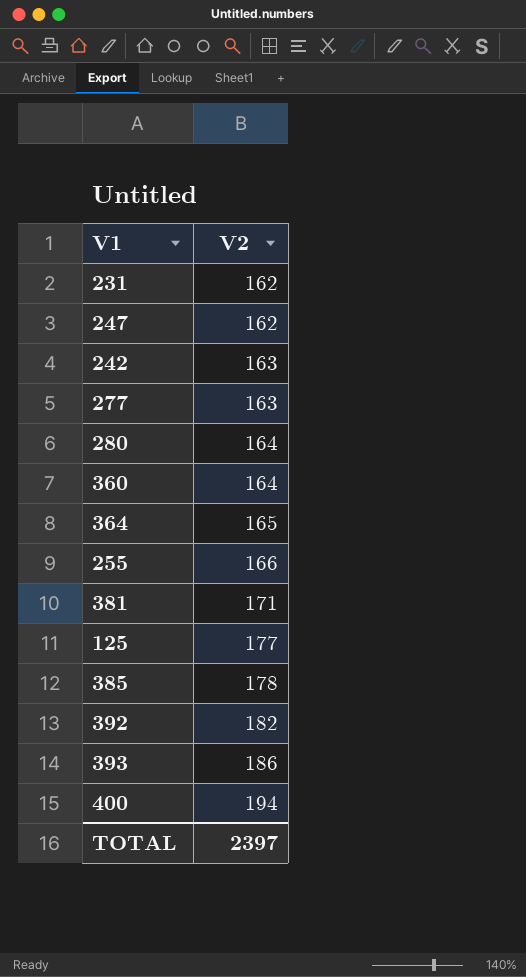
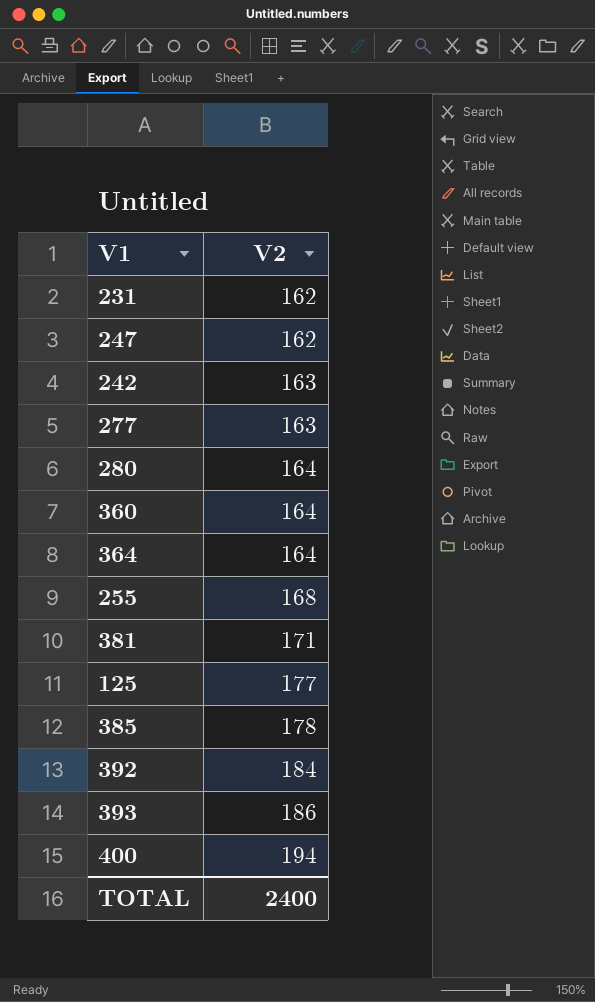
364 | V2: 165 -> 164
255 | V2: 166 -> 168
392 | V2: 182 -> 184
TOTAL | V2: 2397 -> 2400

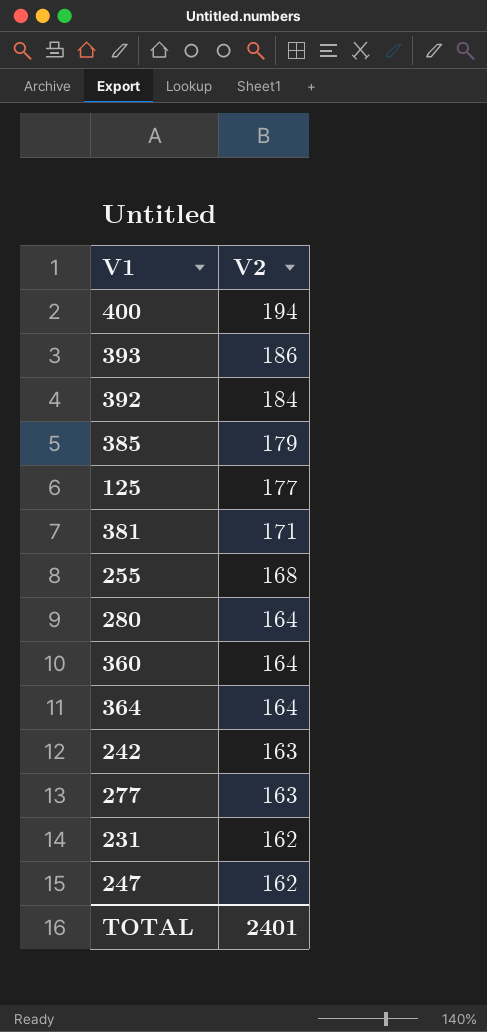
row order: V2 ascending -> V2 descending
385 | V2: 178 -> 179
TOTAL | V2: 2400 -> 2401

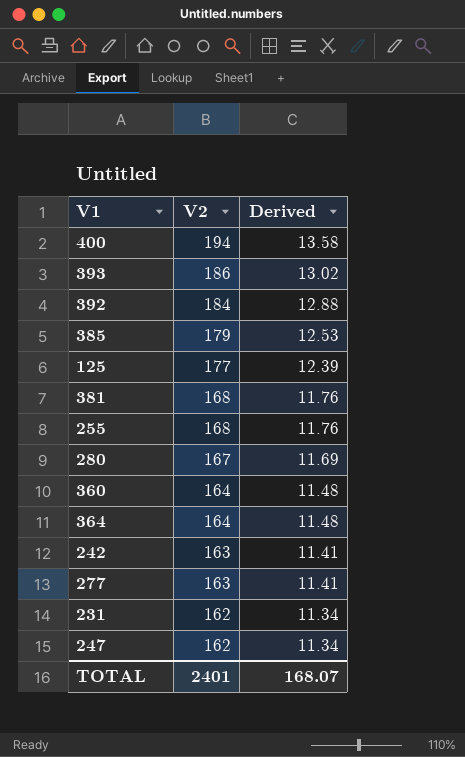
column Derived | formula: none -> [V2] * 0.07
381 | V2: 171 -> 168
280 | V2: 164 -> 167

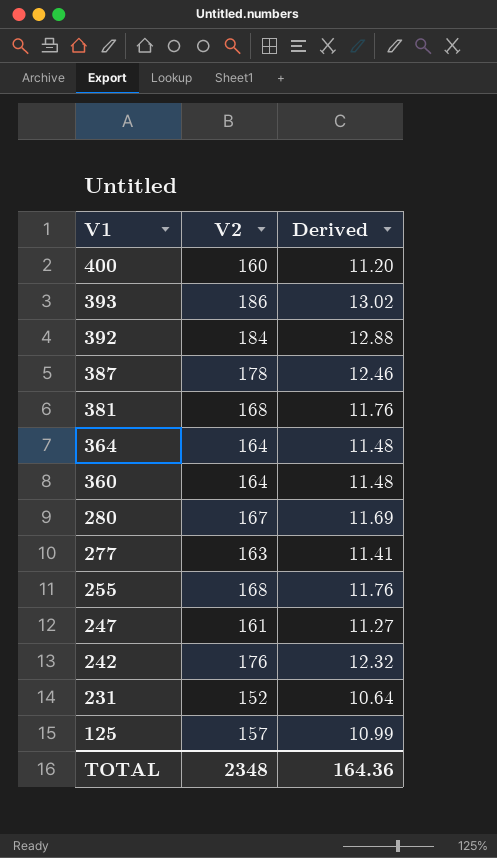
row order: V2 descending -> V1 descending
row 385: 179 | 12.53 -> none
400 | V2: 194 -> 160
400 | Derived: 13.58 -> 11.20
row 387: none -> 178 | 12.46
247 | V2: 162 -> 161
247 | Derived: 11.34 -> 11.27
242 | V2: 163 -> 176
242 | Derived: 11.41 -> 12.32
231 | V2: 162 -> 152
231 | Derived: 11.34 -> 10.64
125 | V2: 177 -> 157
125 | Derived: 12.39 -> 10.99
TOTAL | V2: 2401 -> 2348
TOTAL | Derived: 168.07 -> 164.36

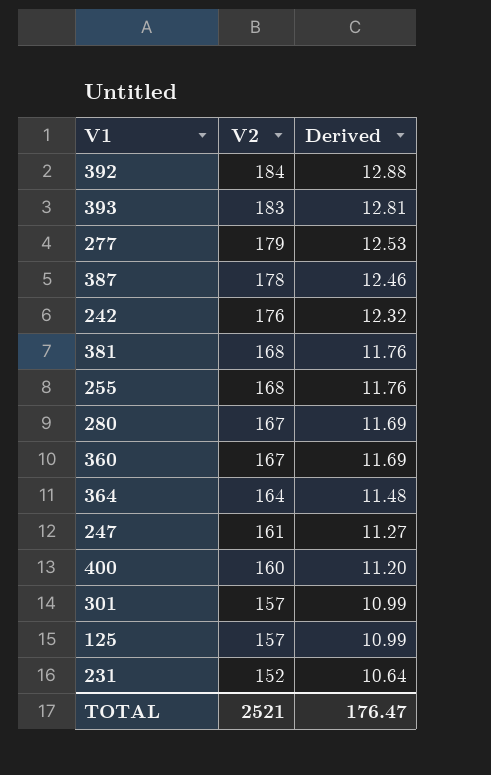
row order: V1 descending -> V2 descending
393 | V2: 186 -> 183
393 | Derived: 13.02 -> 12.81
277 | V2: 163 -> 179
277 | Derived: 11.41 -> 12.53
360 | V2: 164 -> 167
360 | Derived: 11.48 -> 11.69
row 301: none -> 157 | 10.99
TOTAL | V2: 2348 -> 2521
TOTAL | Derived: 164.36 -> 176.47

